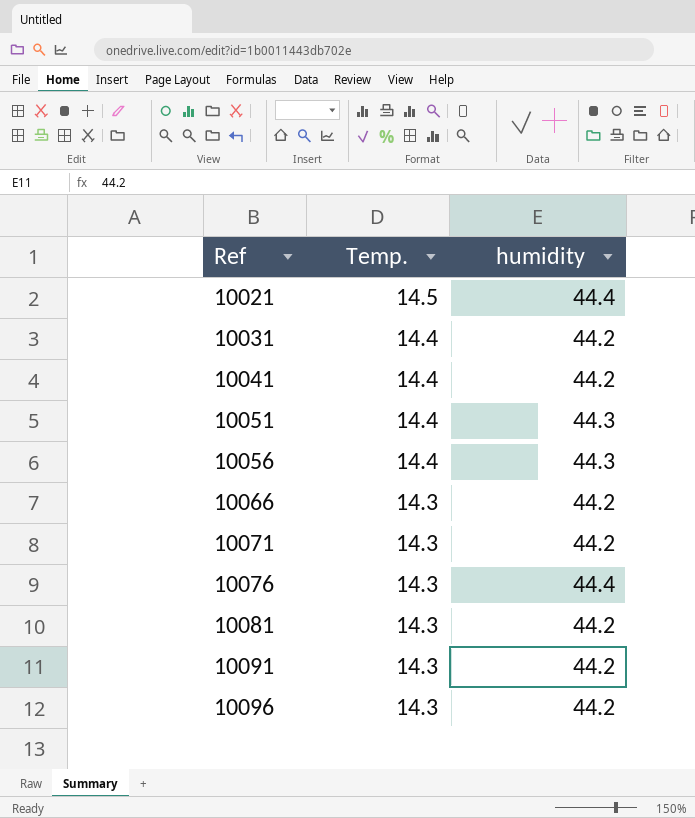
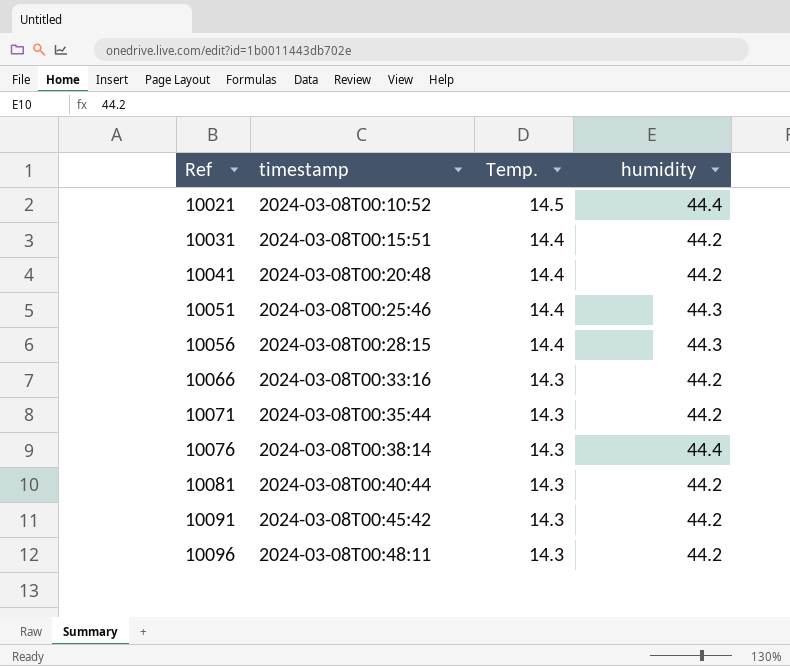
column timestamp | position: none -> 2

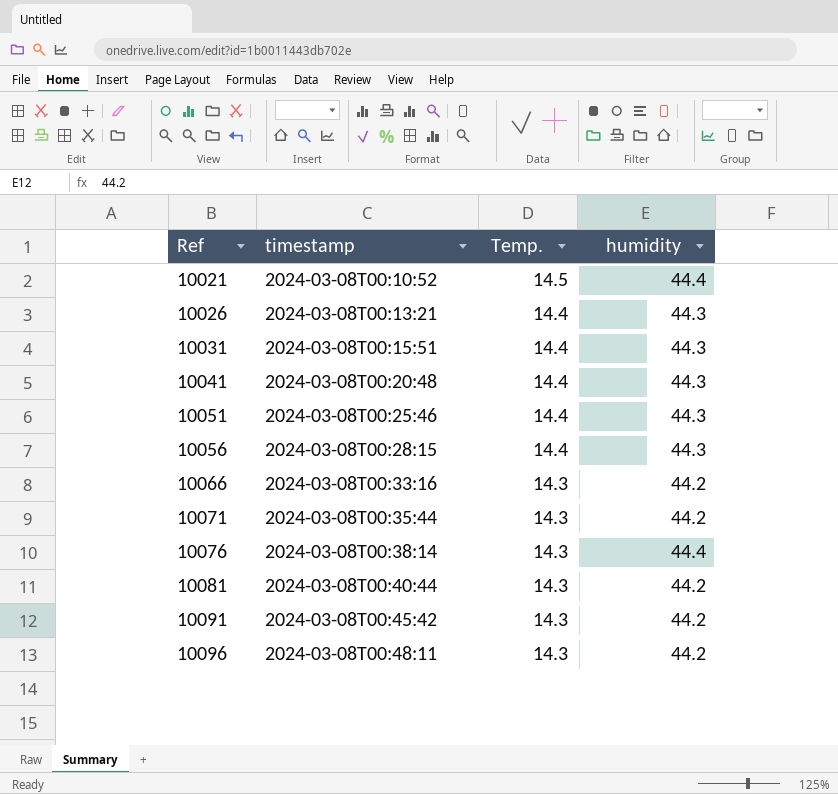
row 10026: none -> 2024-03-08T00:13:21 | 14.4 | 44.3
10031 | humidity: 44.2 -> 44.3
10041 | humidity: 44.2 -> 44.3

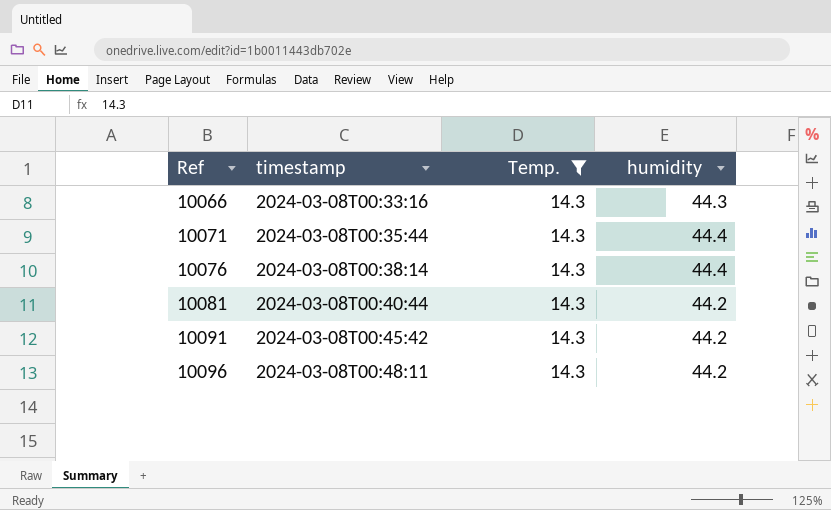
filter: none -> Temp. = 14.3
10066 | humidity: 44.2 -> 44.3
10071 | humidity: 44.2 -> 44.4

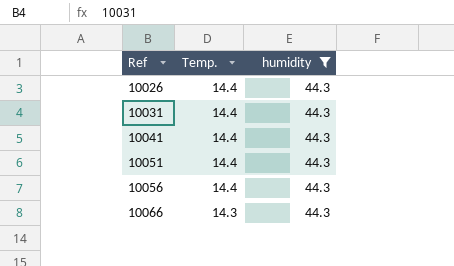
filter: Temp. = 14.3 -> humidity = 44.3
column timestamp | position: 2 -> none

